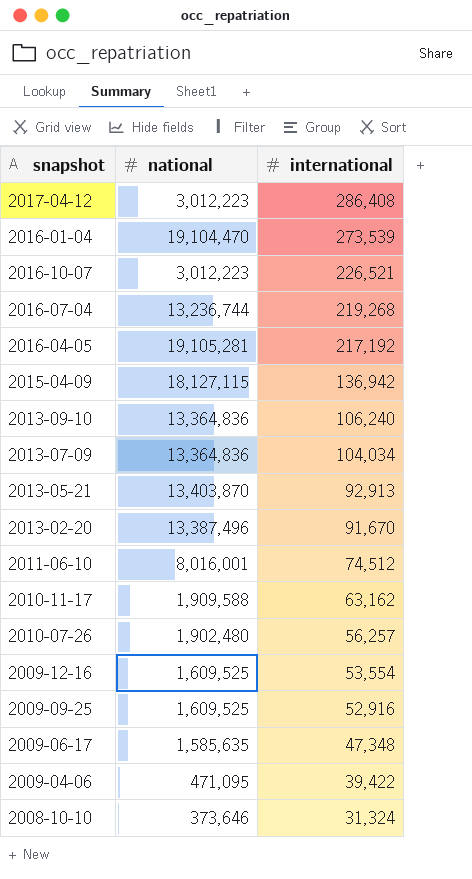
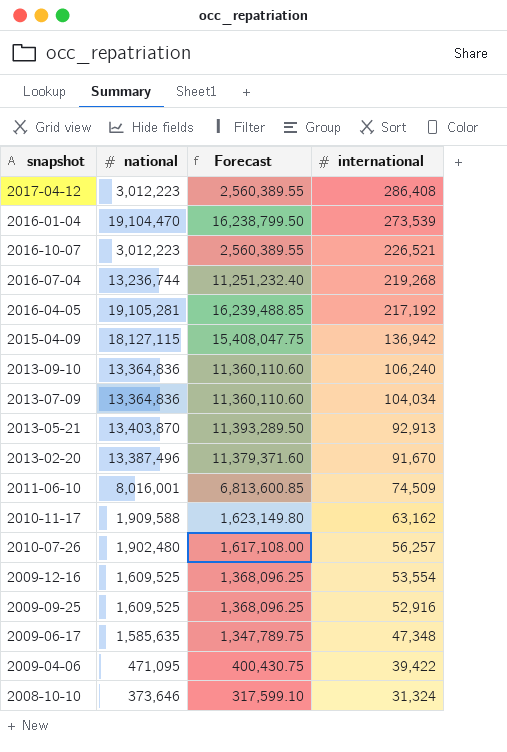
column Forecast | formula: none -> [national] * 0.85
2011-06-10 | international: 74,512 -> 74,509

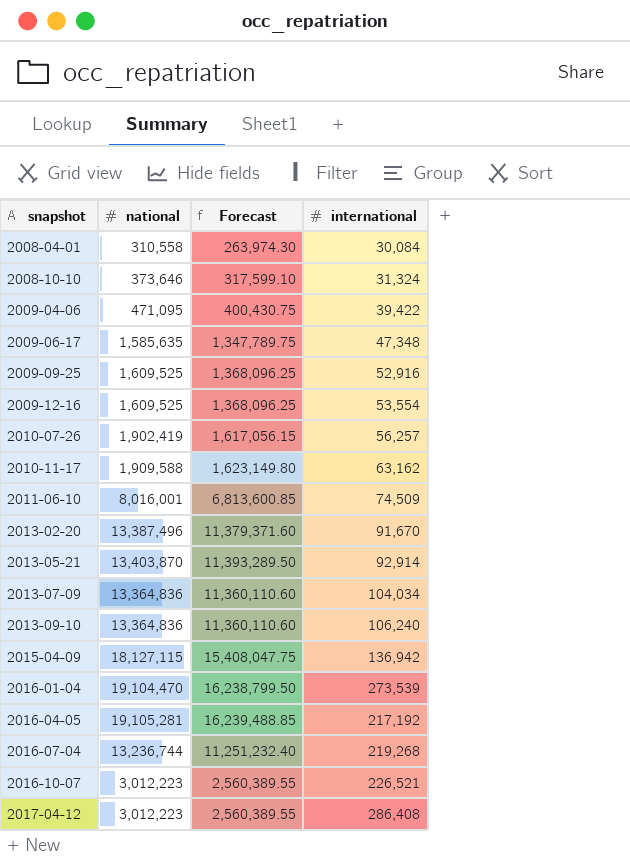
row order: international descending -> snapshot ascending
row 2008-04-01: none -> 310,558 | 263,974.30 | 30,084
2010-07-26 | national: 1,902,480 -> 1,902,419
2010-07-26 | Forecast: 1,617,108.00 -> 1,617,056.15
2013-05-21 | international: 92,913 -> 92,914

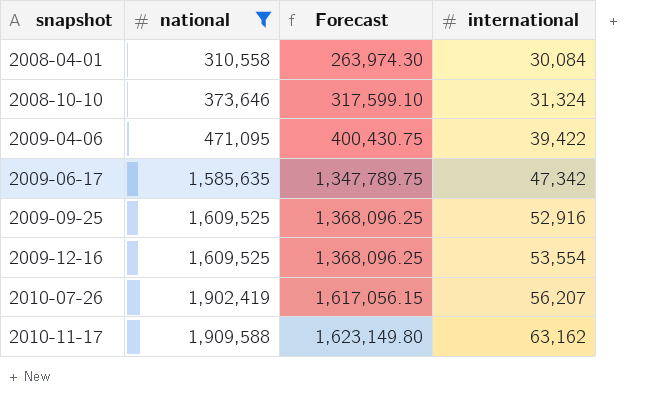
filter: none -> national <= 1,909,588
2009-06-17 | international: 47,348 -> 47,342
2010-07-26 | international: 56,257 -> 56,207

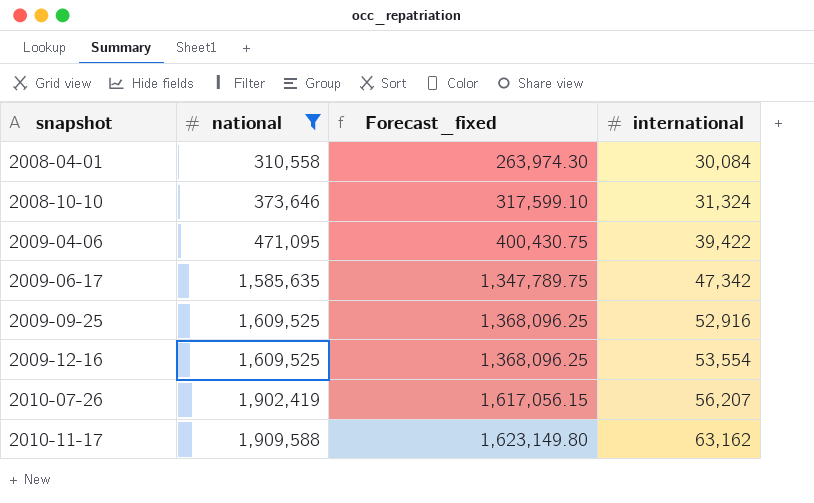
column name: Forecast -> Forecast_fixed

